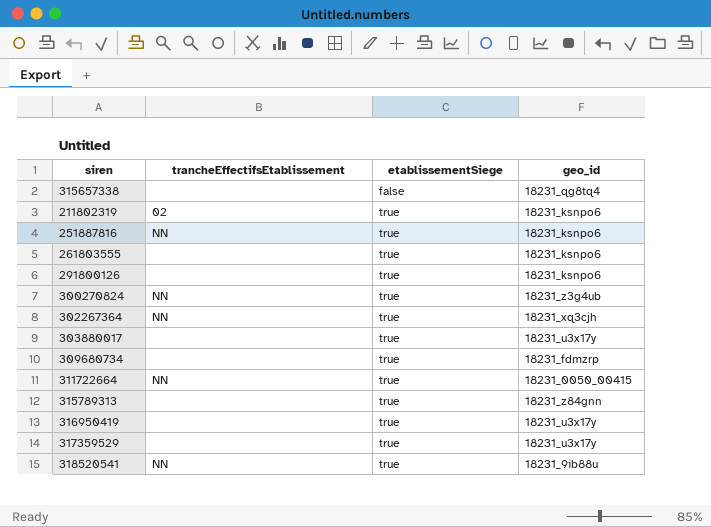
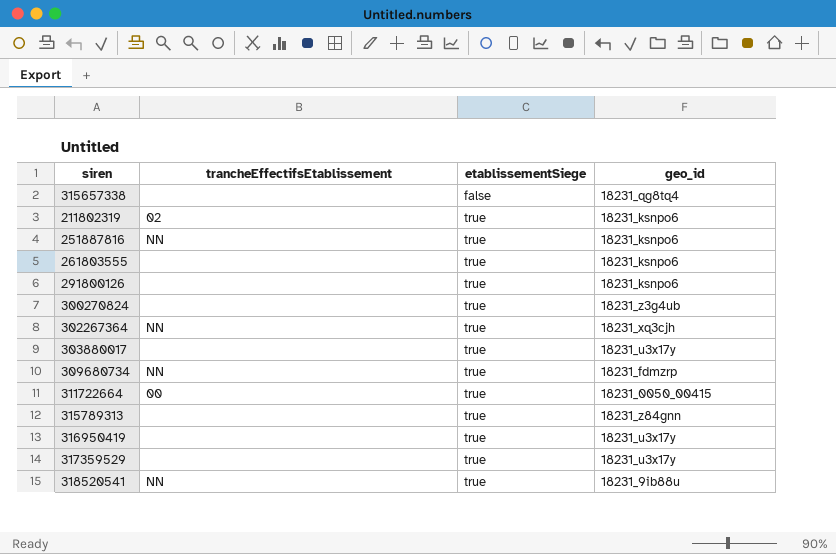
300270824 | trancheEffectifsEtablissement: NN -> none
309680734 | trancheEffectifsEtablissement: none -> NN
311722664 | trancheEffectifsEtablissement: NN -> 00

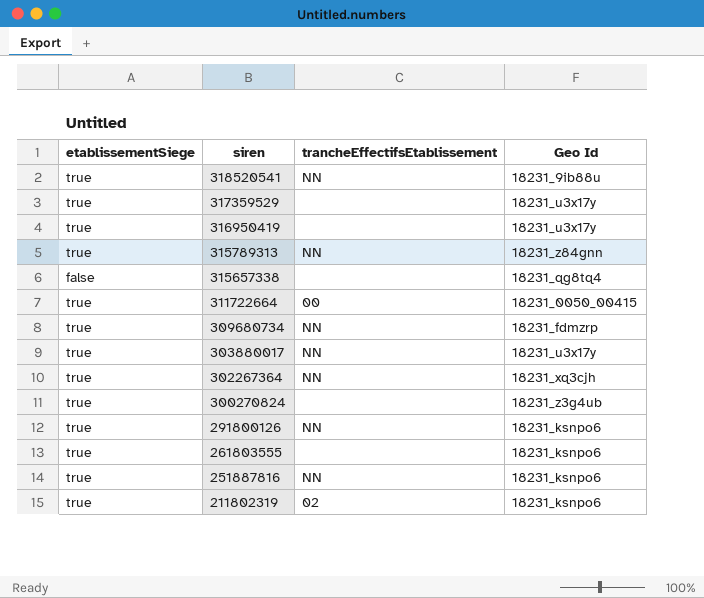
row order: etablissementSiege ascending -> siren descending
column etablissementSiege | position: 3 -> 1
column name: geo_id -> Geo Id
315789313 | trancheEffectifsEtablissement: none -> NN
303880017 | trancheEffectifsEtablissement: none -> NN
291800126 | trancheEffectifsEtablissement: none -> NN

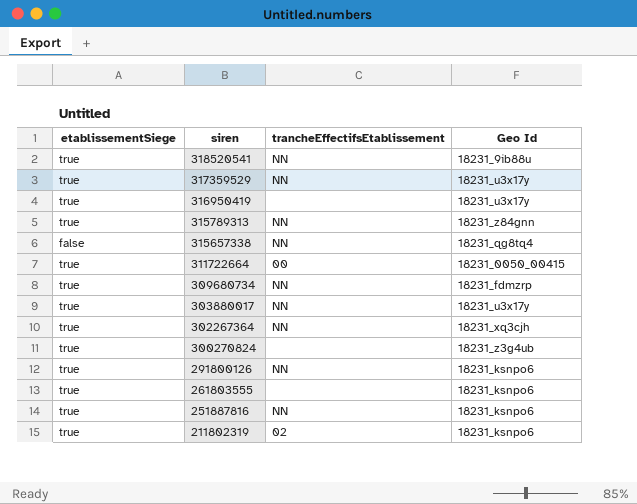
317359529 | trancheEffectifsEtablissement: none -> NN
315657338 | trancheEffectifsEtablissement: none -> NN

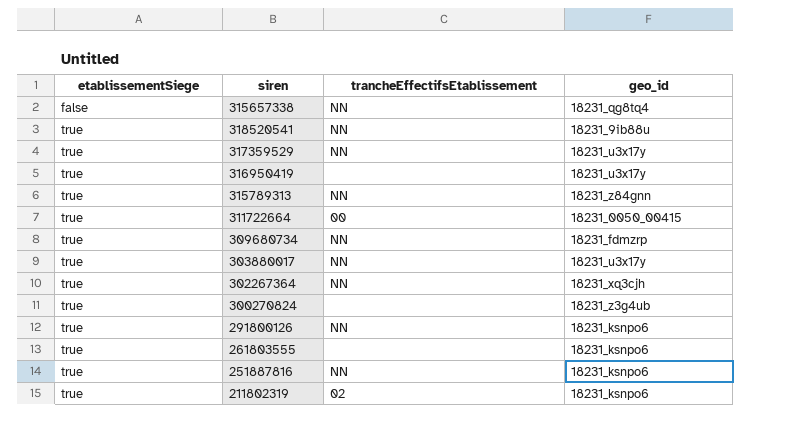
row order: siren descending -> etablissementSiege ascending
column name: Geo Id -> geo_id

